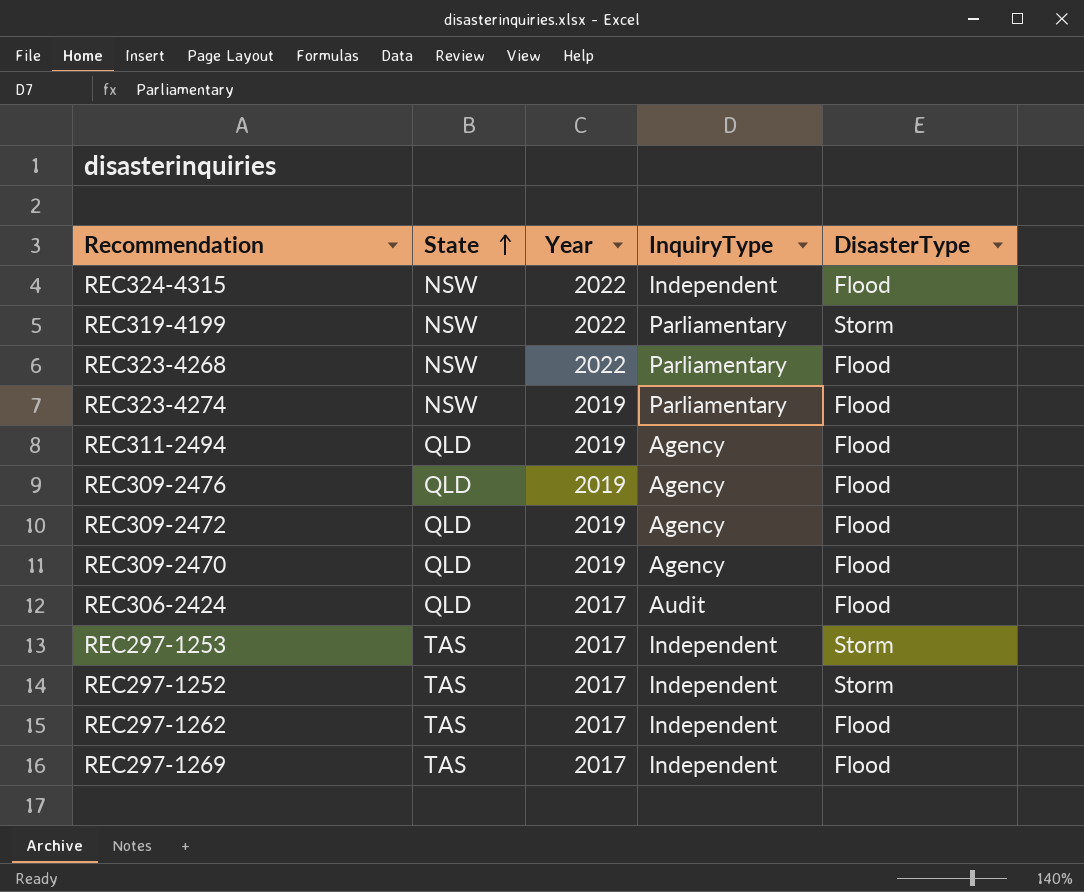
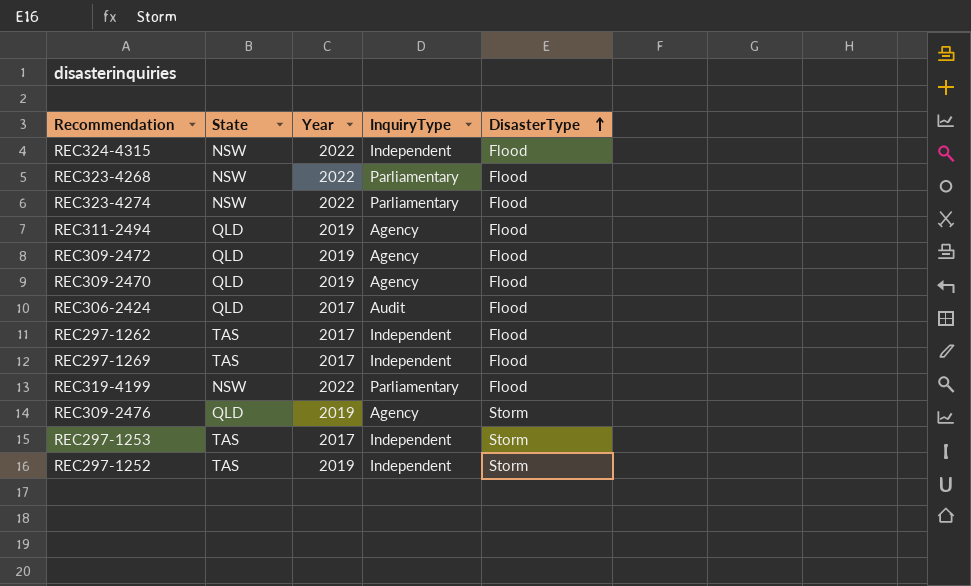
row order: State ascending -> DisasterType ascending
REC323-4274 | Year: 2019 -> 2022
REC319-4199 | DisasterType: Storm -> Flood
REC309-2476 | DisasterType: Flood -> Storm
REC297-1252 | Year: 2017 -> 2019

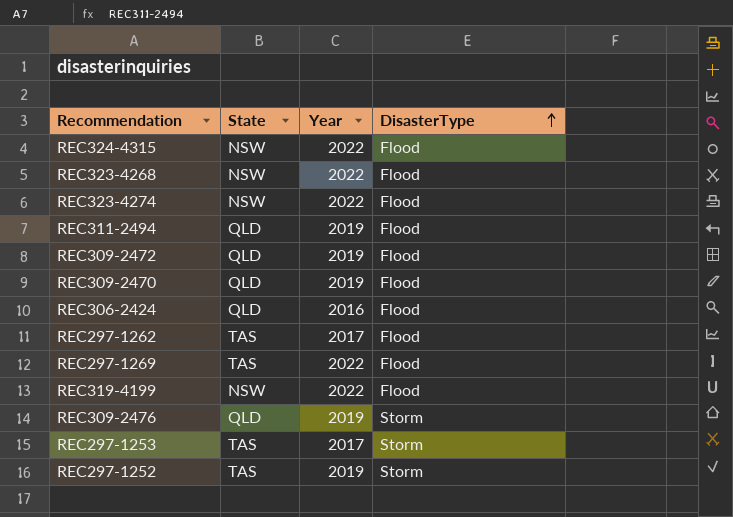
column InquiryType | position: 4 -> none
REC306-2424 | Year: 2017 -> 2016
REC297-1269 | Year: 2017 -> 2022

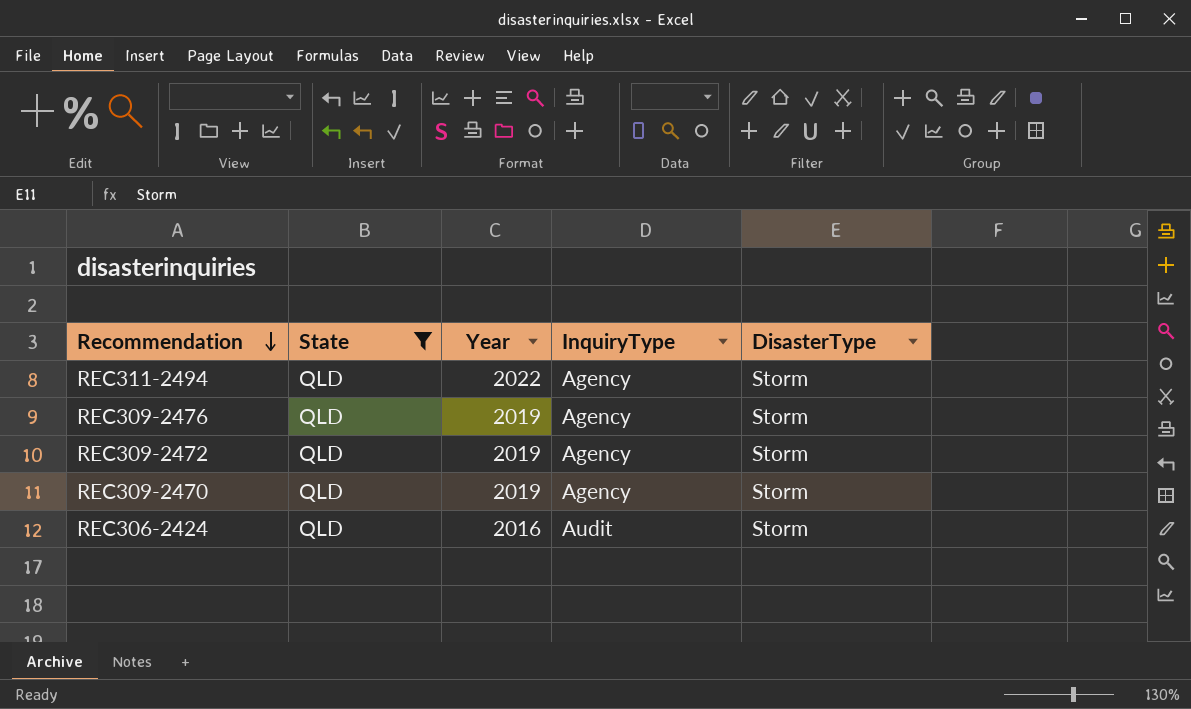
filter: none -> State = QLD
row order: DisasterType ascending -> Recommendation descending
column InquiryType | position: none -> 4
REC311-2494 | Year: 2019 -> 2022
REC311-2494 | DisasterType: Flood -> Storm
REC309-2472 | DisasterType: Flood -> Storm
REC309-2470 | DisasterType: Flood -> Storm
REC306-2424 | DisasterType: Flood -> Storm

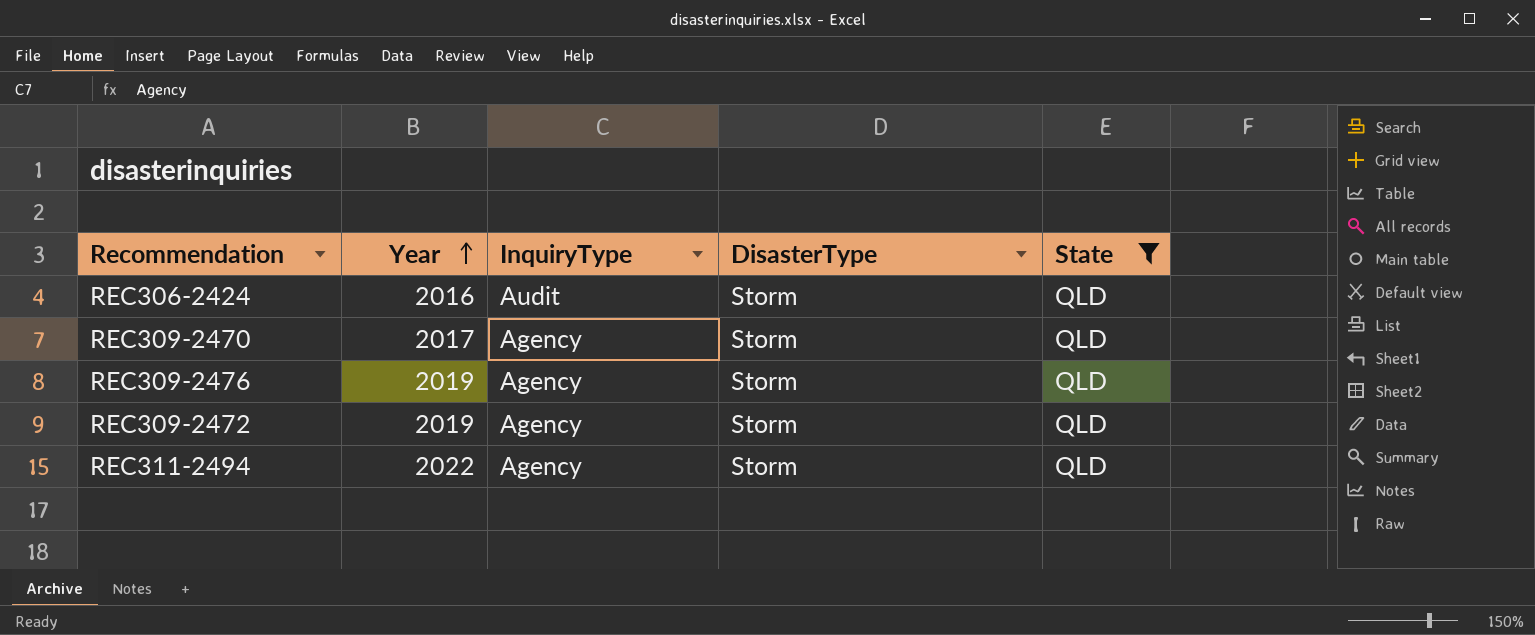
row order: Recommendation descending -> Year ascending
column State | position: 2 -> 5
REC309-2470 | Year: 2019 -> 2017

